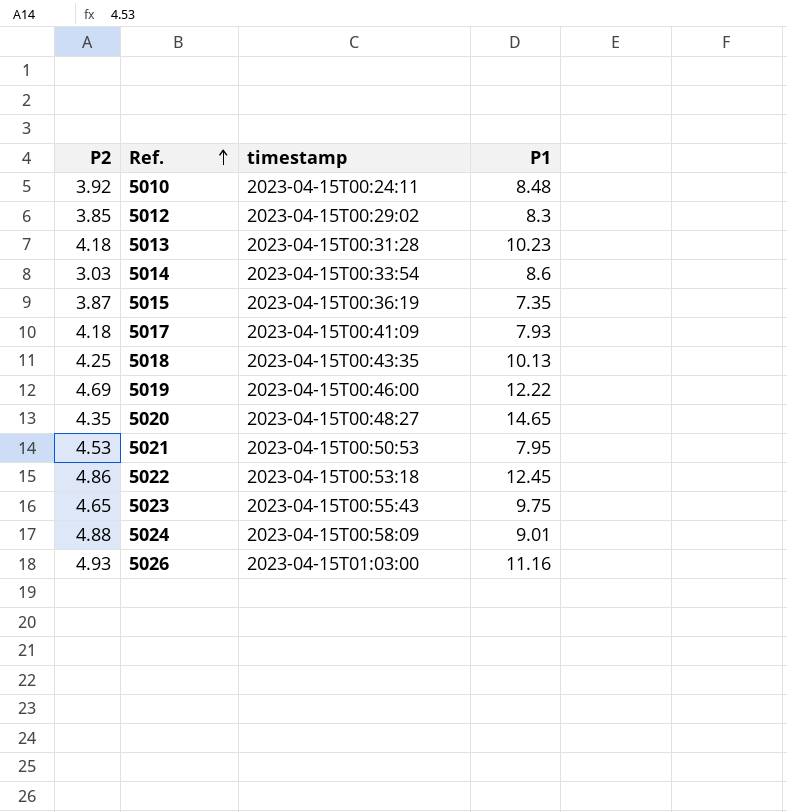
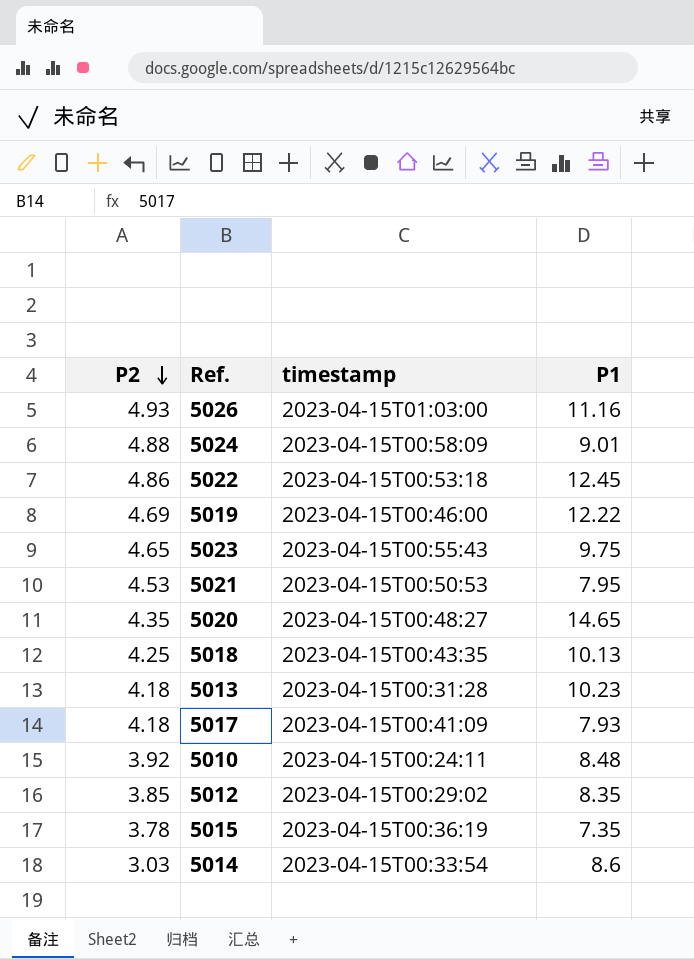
row order: Ref. ascending -> P2 descending
5012 | P1: 8.3 -> 8.35
5015 | P2: 3.87 -> 3.78

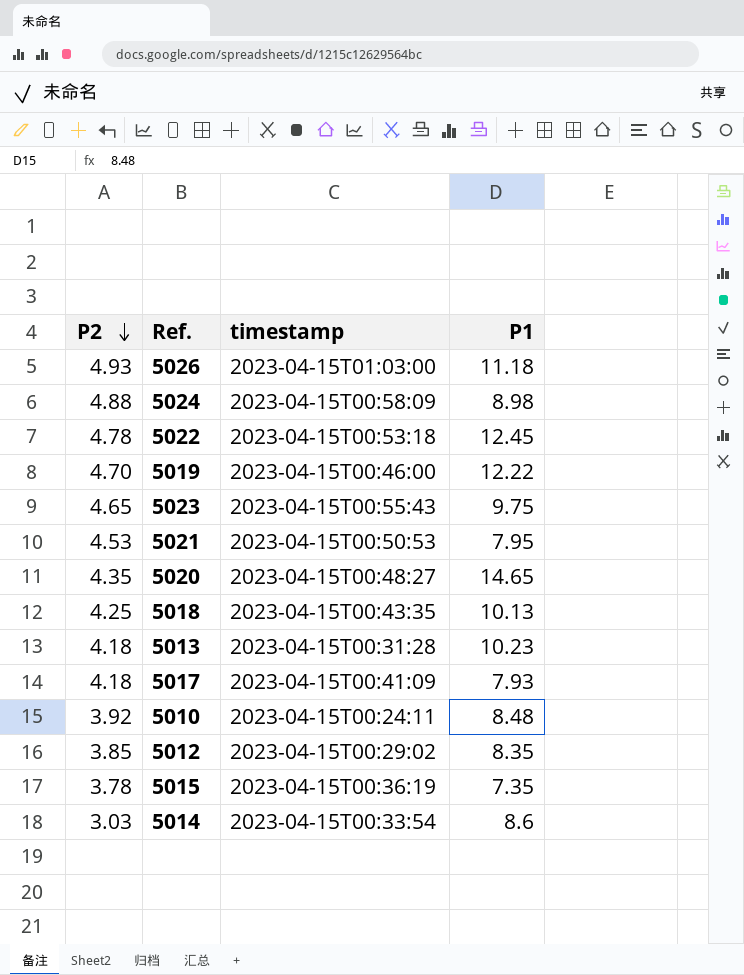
5026 | P1: 11.16 -> 11.18
5024 | P1: 9.01 -> 8.98
5022 | P2: 4.86 -> 4.78
5019 | P2: 4.69 -> 4.70

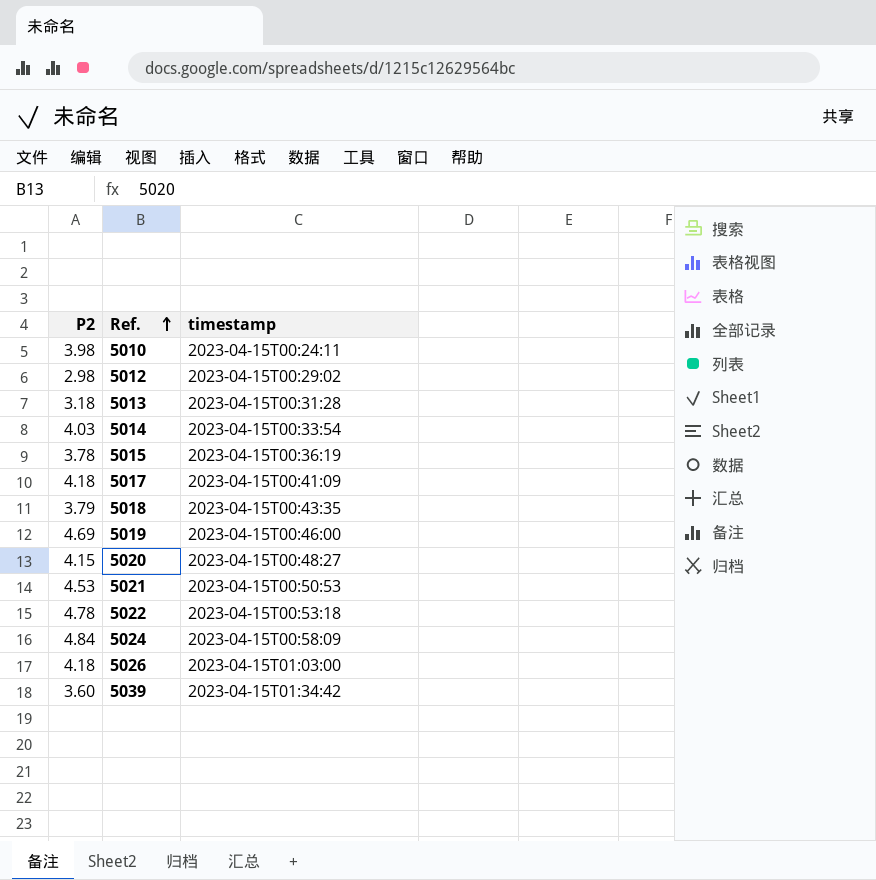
row order: P2 descending -> Ref. ascending
column P1 | position: 4 -> none
row 5023: 4.65 | 2023-04-15T00:55:43 | 9.75 -> none
5010 | P2: 3.92 -> 3.98
5012 | P2: 3.85 -> 2.98
5013 | P2: 4.18 -> 3.18
5014 | P2: 3.03 -> 4.03
5018 | P2: 4.25 -> 3.79
5019 | P2: 4.70 -> 4.69
5020 | P2: 4.35 -> 4.15
5024 | P2: 4.88 -> 4.84
5026 | P2: 4.93 -> 4.18
row 5039: none -> 3.60 | 2023-04-15T01:34:42

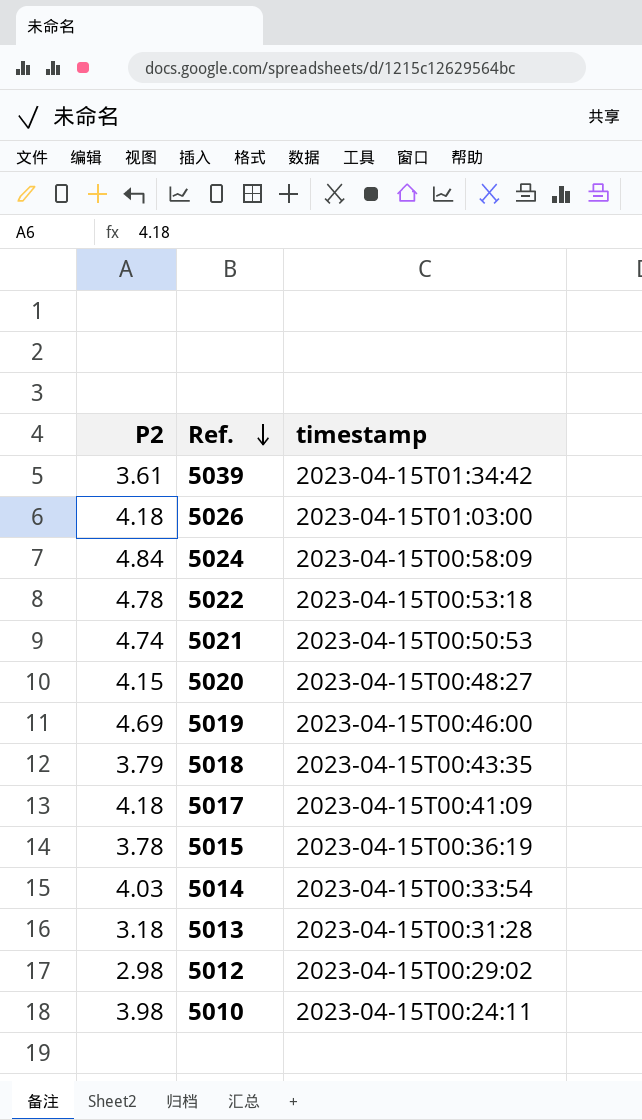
row order: Ref. ascending -> Ref. descending
5039 | P2: 3.60 -> 3.61
5021 | P2: 4.53 -> 4.74

